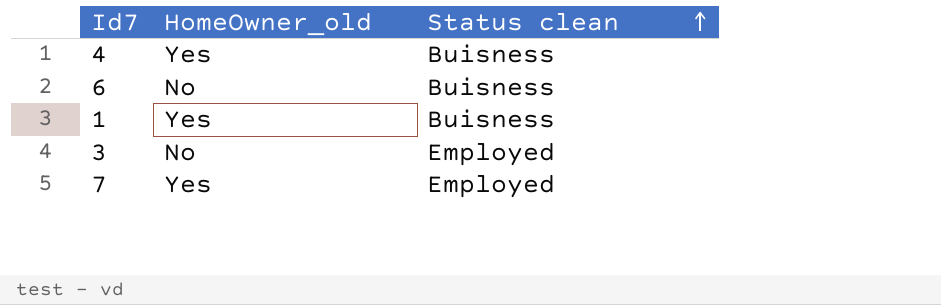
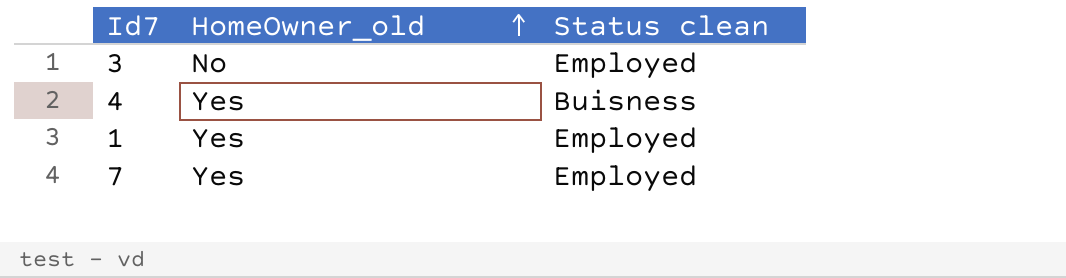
row order: Status clean ascending -> HomeOwner_old ascending
row 6: No | Buisness -> none
1 | Status clean: Buisness -> Employed

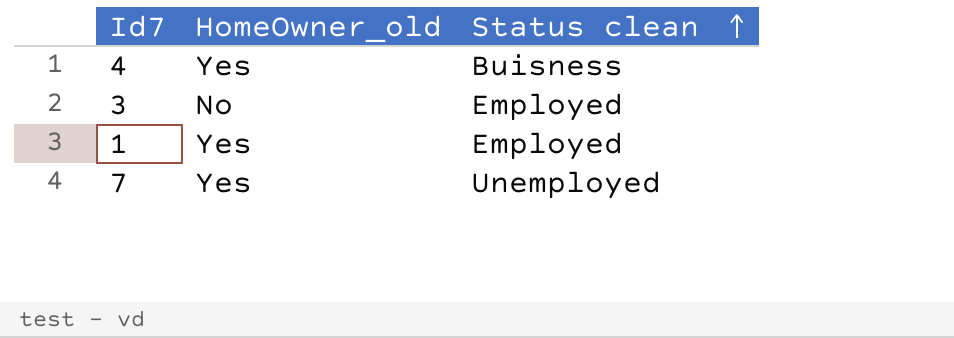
row order: HomeOwner_old ascending -> Status clean ascending
7 | Status clean: Employed -> Unemployed

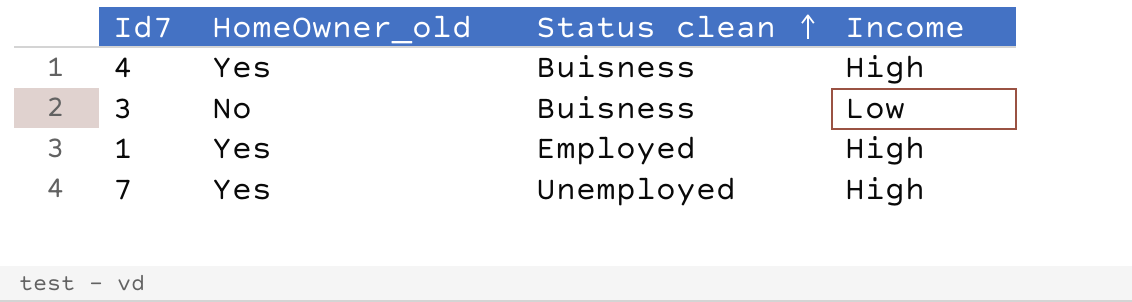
column Income | position: none -> 4
3 | Status clean: Employed -> Buisness

